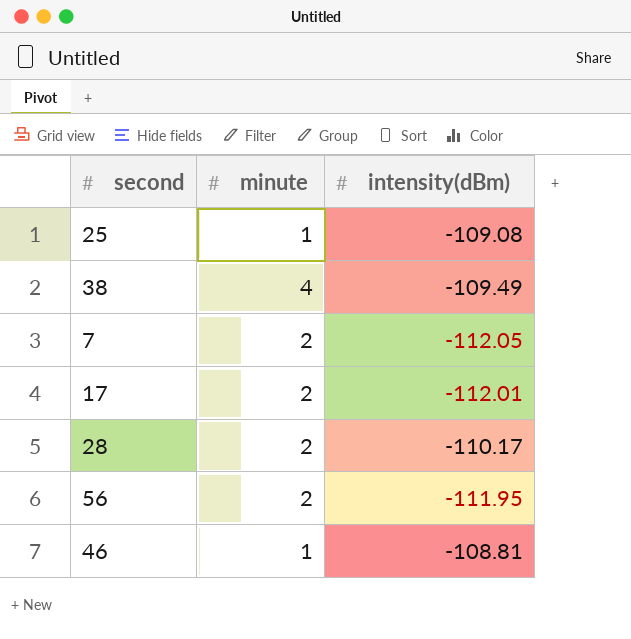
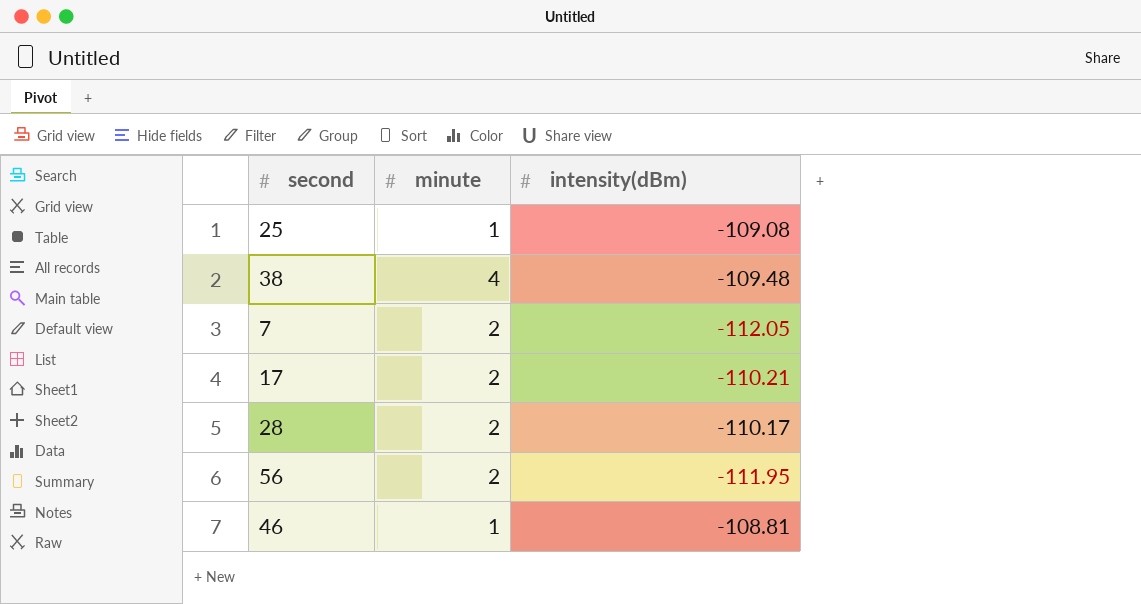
38 | intensity(dBm): -109.49 -> -109.48
17 | intensity(dBm): -112.01 -> -110.21

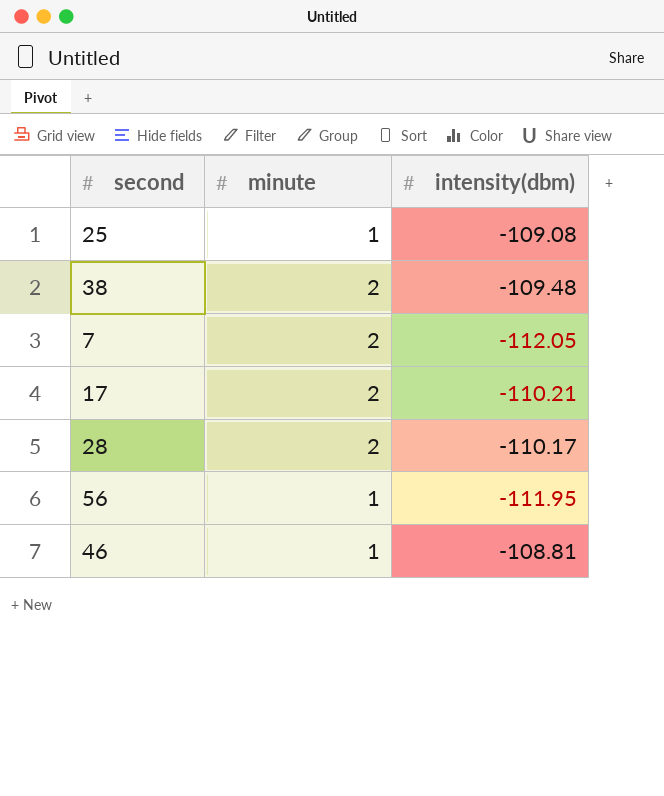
column name: intensity(dBm) -> intensity(dbm)
38 | minute: 4 -> 2
56 | minute: 2 -> 1

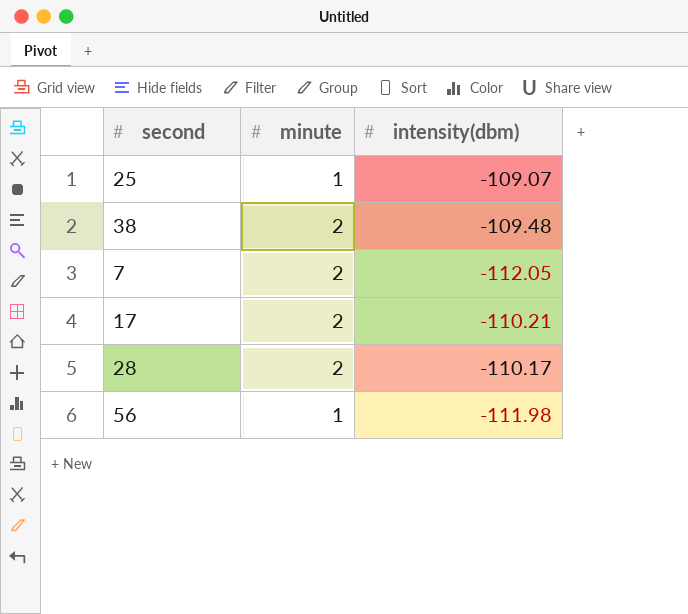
row 46: 1 | -108.81 -> none
25 | intensity(dbm): -109.08 -> -109.07
56 | intensity(dbm): -111.95 -> -111.98

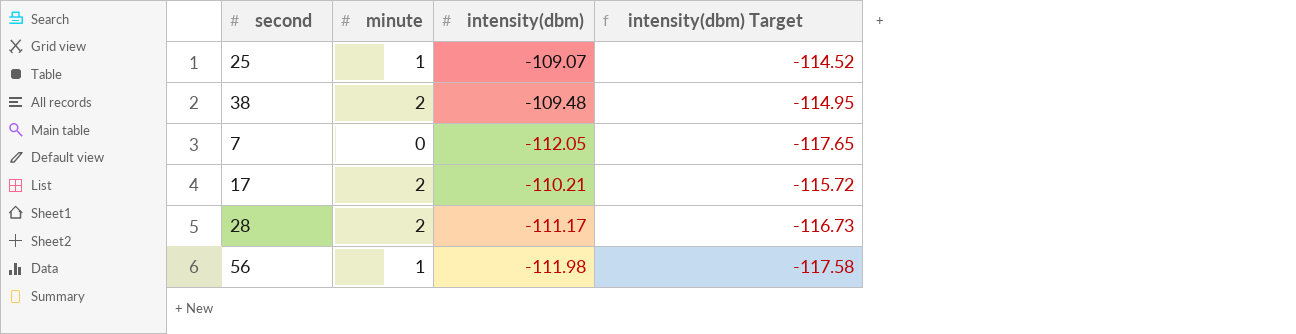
column intensity(dbm) Target | formula: none -> [intensity(dbm)] * 1.05
7 | minute: 2 -> 0
28 | intensity(dbm): -110.17 -> -111.17

